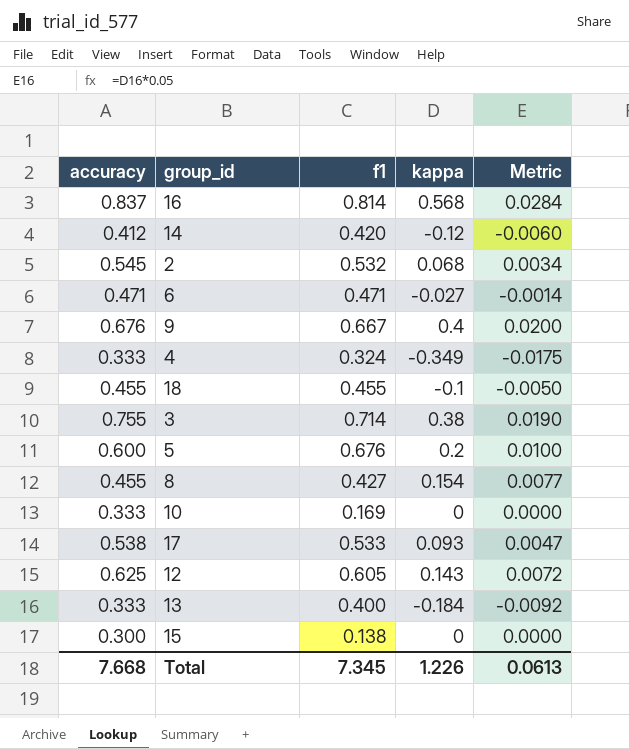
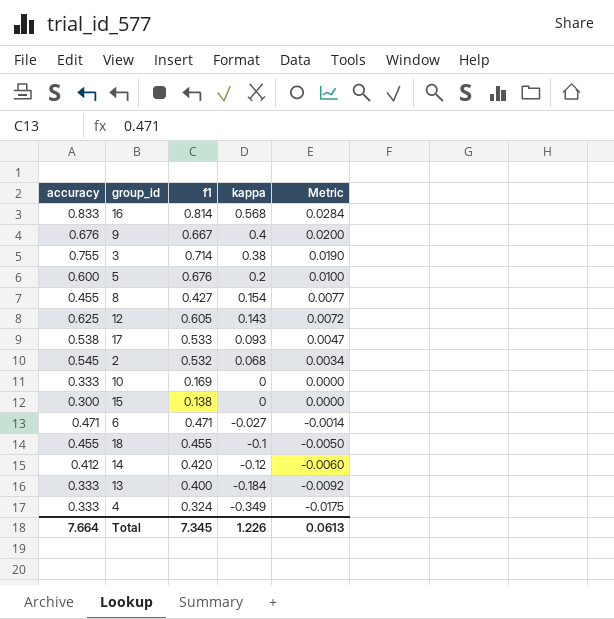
row order: none -> kappa descending
16 | accuracy: 0.837 -> 0.833
Total | accuracy: 7.668 -> 7.664

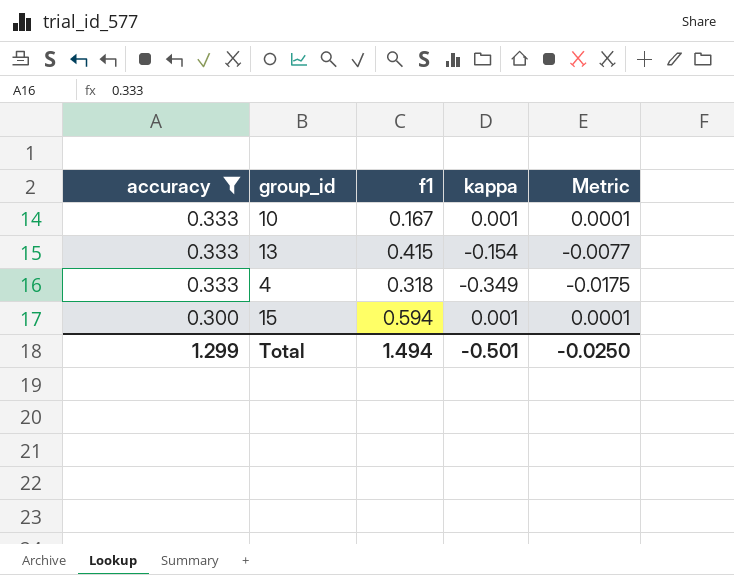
filter: none -> accuracy <= 0.333
row order: kappa descending -> accuracy descending
10 | f1: 0.169 -> 0.167
10 | kappa: 0 -> 0.001
10 | Metric: 0.0000 -> 0.0001
13 | f1: 0.400 -> 0.415
13 | kappa: -0.184 -> -0.154
13 | Metric: -0.0092 -> -0.0077
4 | f1: 0.324 -> 0.318
15 | f1: 0.138 -> 0.594
15 | kappa: 0 -> 0.001
15 | Metric: 0.0000 -> 0.0001
Total | accuracy: 7.664 -> 1.299
Total | f1: 7.345 -> 1.494
Total | kappa: 1.226 -> -0.501
Total | Metric: 0.0613 -> -0.0250

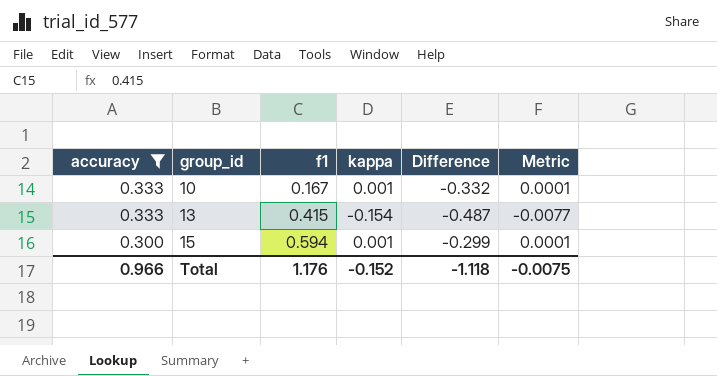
column Difference | formula: none -> [kappa] - [accuracy]
row 4: 0.333 | 0.318 | -0.349 | -0.0175 -> none
Total | accuracy: 1.299 -> 0.966
Total | f1: 1.494 -> 1.176
Total | kappa: -0.501 -> -0.152
Total | Metric: -0.0250 -> -0.0075

